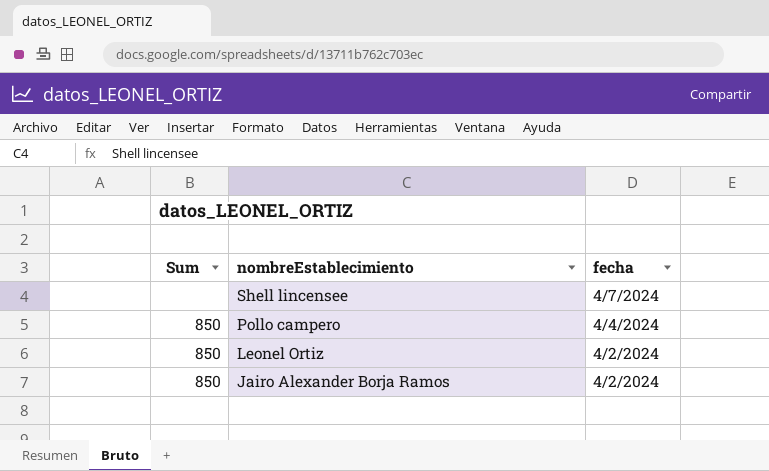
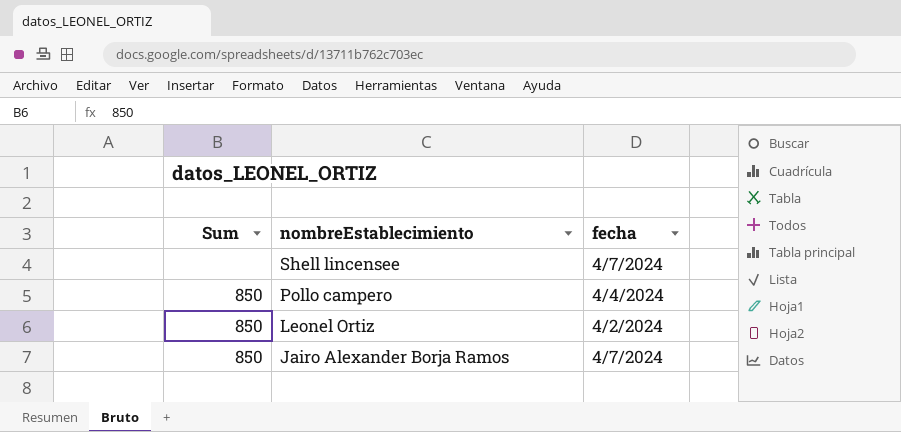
Jairo Alexander Borja Ramos | fecha: 4/2/2024 -> 4/7/2024

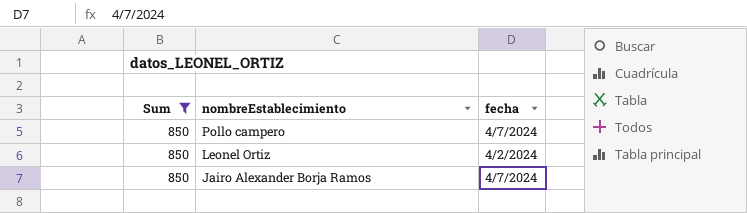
filter: none -> Sum = 850
Pollo campero | fecha: 4/4/2024 -> 4/7/2024

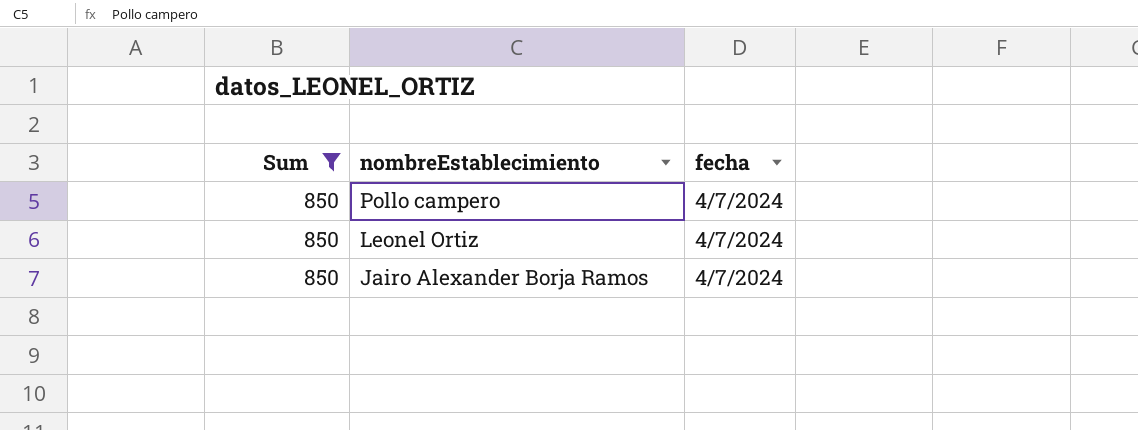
Leonel Ortiz | fecha: 4/2/2024 -> 4/7/2024

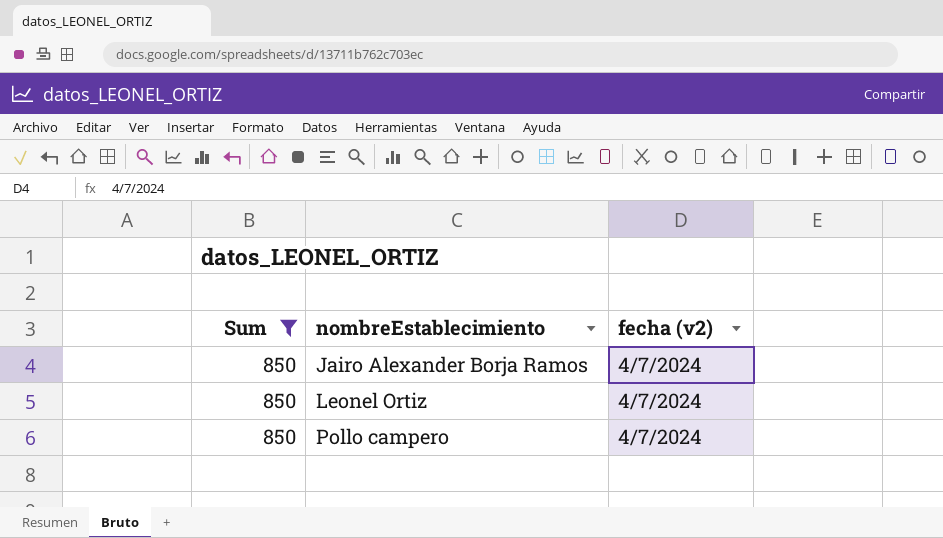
row order: nombreEstablecimiento descending -> nombreEstablecimiento ascending
column name: fecha -> fecha (v2)

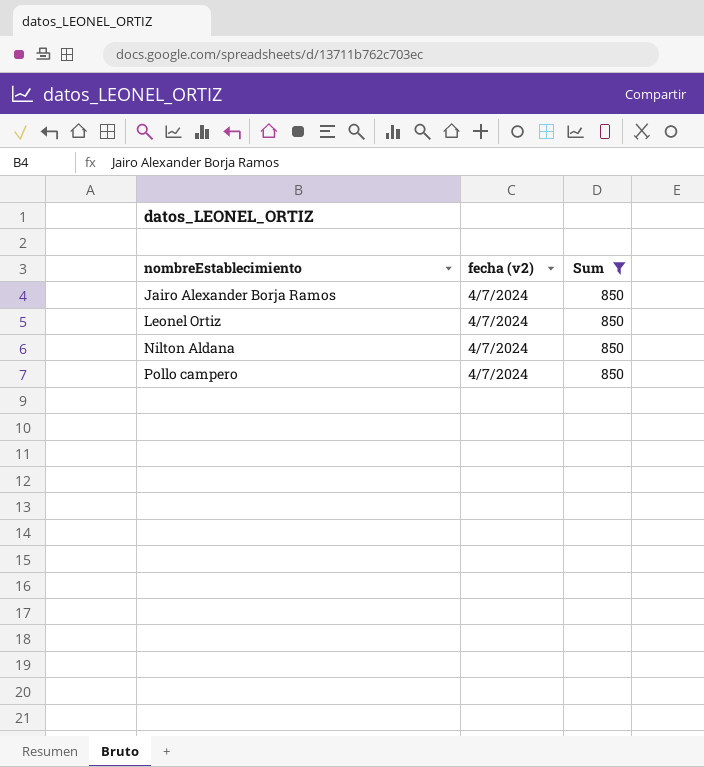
column Sum | position: 1 -> 3
row Nilton Aldana: none -> 4/7/2024 | 850

